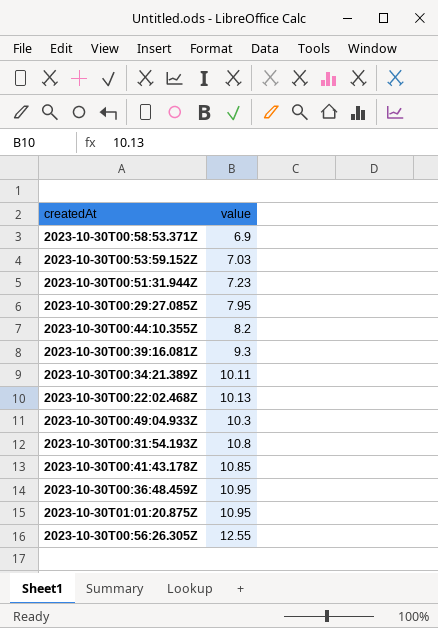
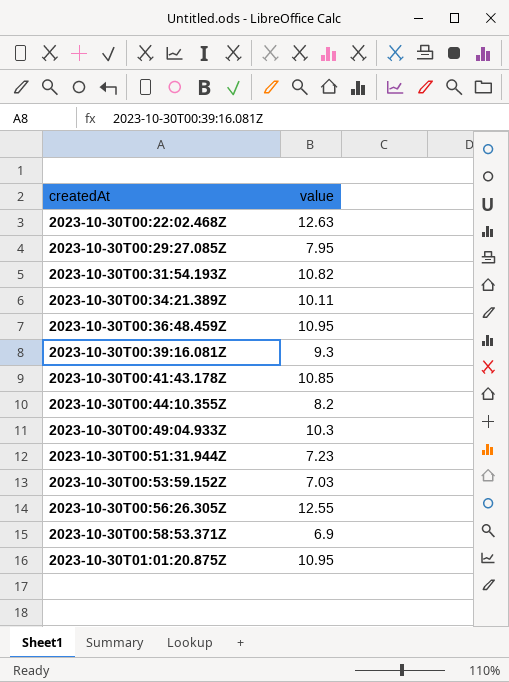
row order: value ascending -> createdAt ascending
2023-10-30T00:22:02.468Z | value: 10.13 -> 12.63
2023-10-30T00:31:54.193Z | value: 10.8 -> 10.82

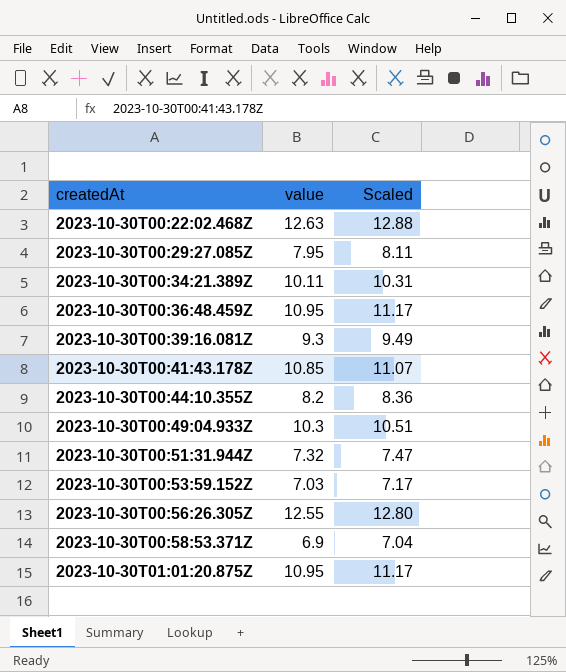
column Scaled | formula: none -> [value] * 1.02
row 2023-10-30T00:31:54.193Z: 10.82 -> none
2023-10-30T00:51:31.944Z | value: 7.23 -> 7.32

